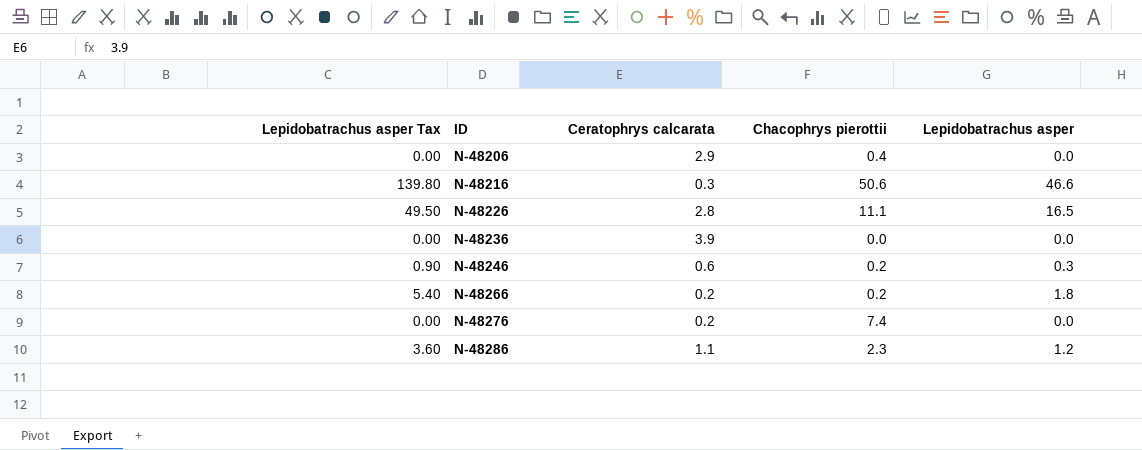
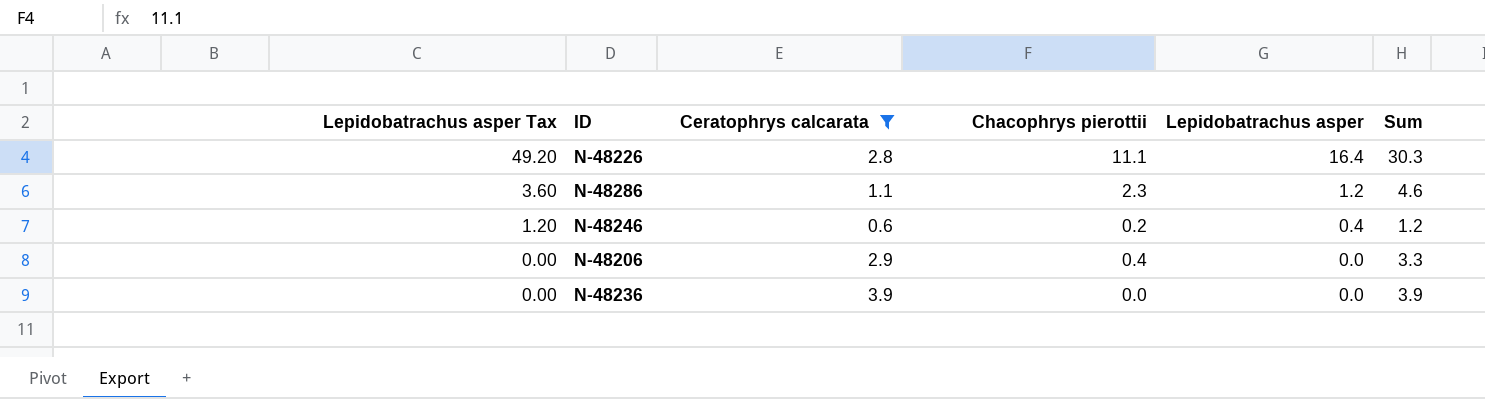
filter: none -> Ceratophrys calcarata >= 0.6
row order: ID ascending -> Lepidobatrachus asper Tax descending
column Sum | formula: none -> [Ceratophrys calcarata] + [Chacophrys pierottii] + [Lepidobatrachus asper]
N-48226 | Lepidobatrachus asper Tax: 49.50 -> 49.20
N-48226 | Lepidobatrachus asper: 16.5 -> 16.4
N-48246 | Lepidobatrachus asper Tax: 0.90 -> 1.20
N-48246 | Lepidobatrachus asper: 0.3 -> 0.4

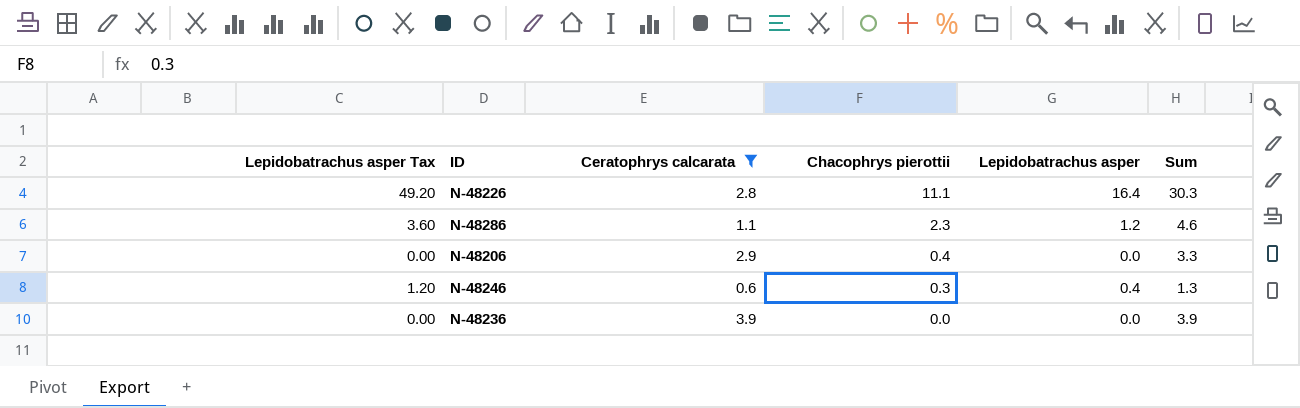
row order: Lepidobatrachus asper Tax descending -> Chacophrys pierottii descending
N-48246 | Chacophrys pierottii: 0.2 -> 0.3
N-48246 | Sum: 1.2 -> 1.3

